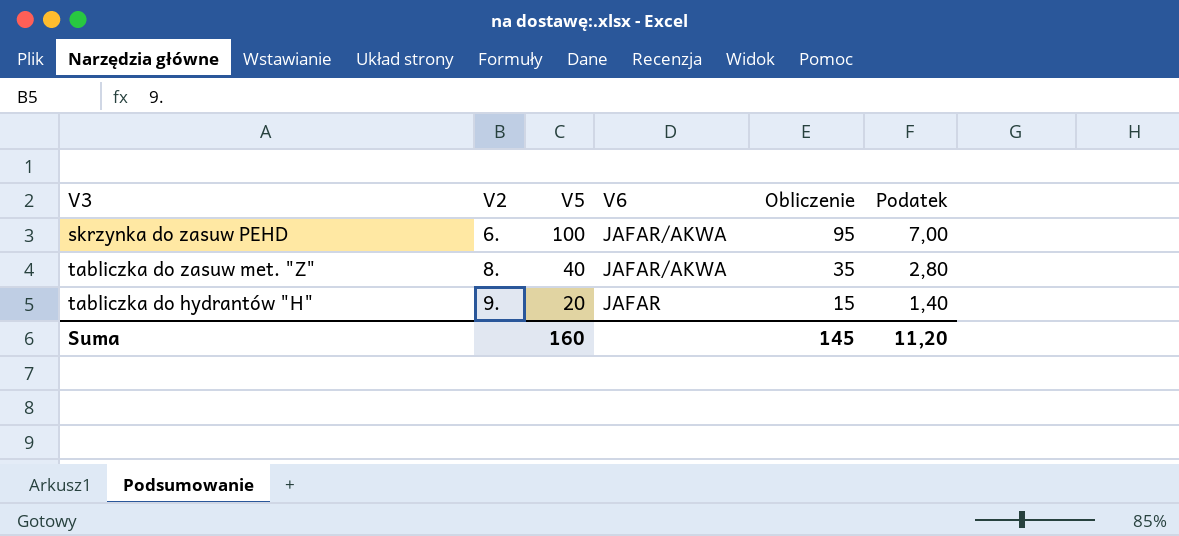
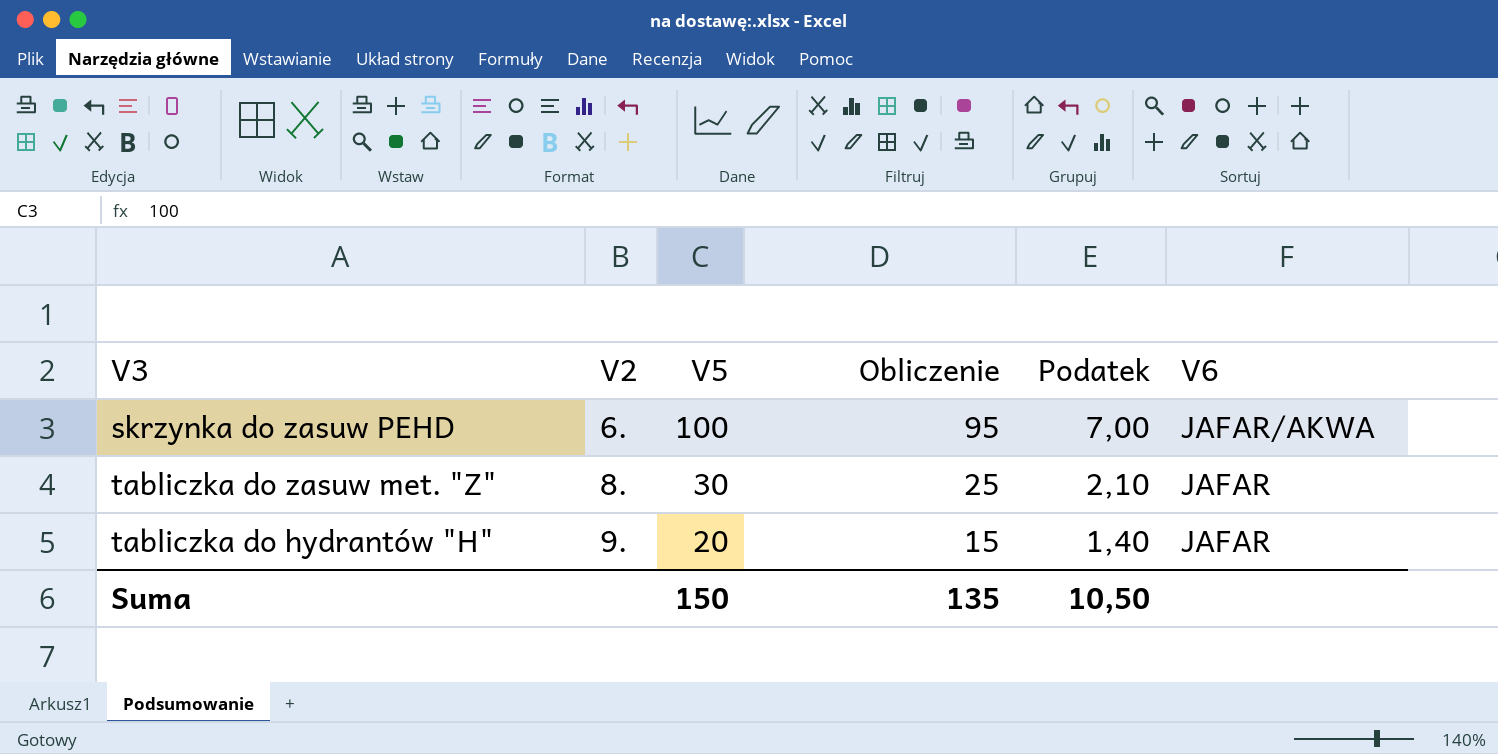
column V6 | position: 4 -> 6
tabliczka do zasuw met. "Z" | V5: 40 -> 30
tabliczka do zasuw met. "Z" | Obliczenie: 35 -> 25
tabliczka do zasuw met. "Z" | Podatek: 2,80 -> 2,10
tabliczka do zasuw met. "Z" | V6: JAFAR/AKWA -> JAFAR
Suma | V5: 160 -> 150
Suma | Obliczenie: 145 -> 135
Suma | Podatek: 11,20 -> 10,50

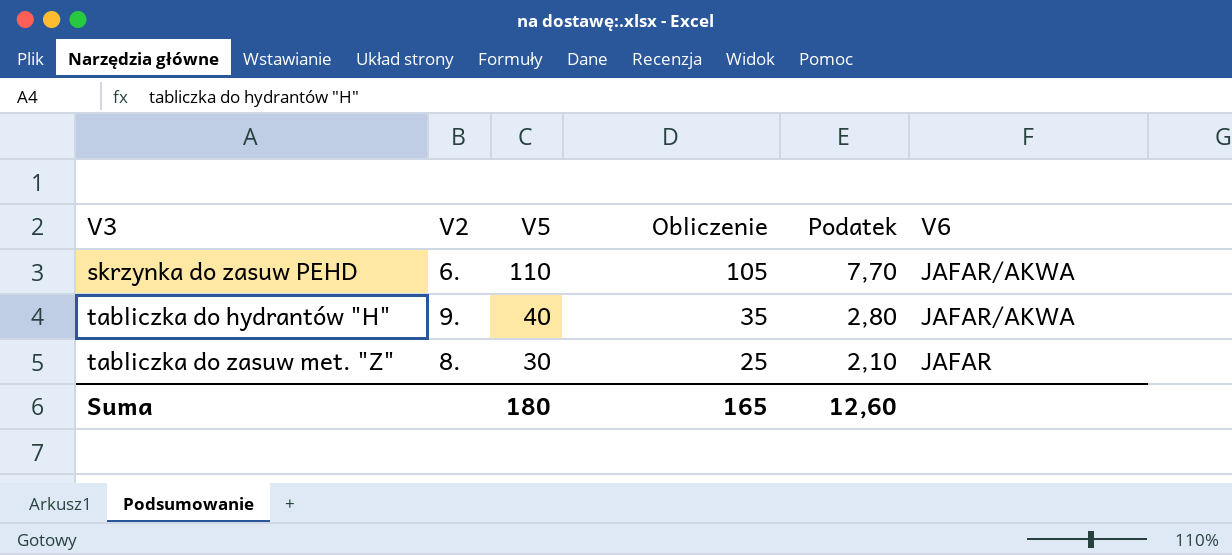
row order: V2 ascending -> V3 ascending
skrzynka do zasuw PEHD | V5: 100 -> 110
skrzynka do zasuw PEHD | Obliczenie: 95 -> 105
skrzynka do zasuw PEHD | Podatek: 7,00 -> 7,70
tabliczka do hydrantów "H" | V5: 20 -> 40
tabliczka do hydrantów "H" | Obliczenie: 15 -> 35
tabliczka do hydrantów "H" | Podatek: 1,40 -> 2,80
tabliczka do hydrantów "H" | V6: JAFAR -> JAFAR/AKWA
Suma | V5: 150 -> 180
Suma | Obliczenie: 135 -> 165
Suma | Podatek: 10,50 -> 12,60

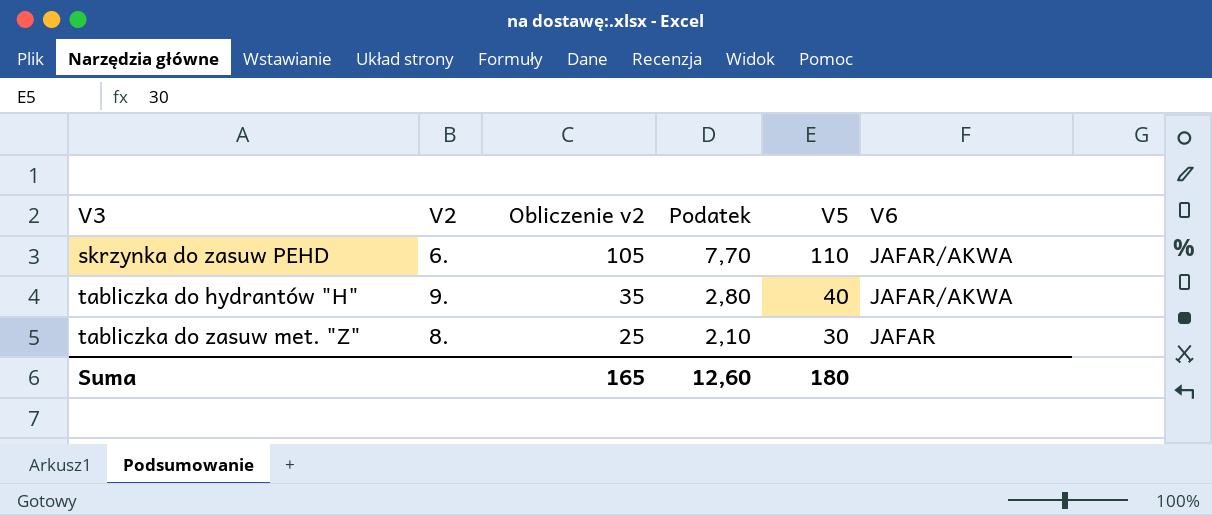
column name: Obliczenie -> Obliczenie v2
column V5 | position: 3 -> 5

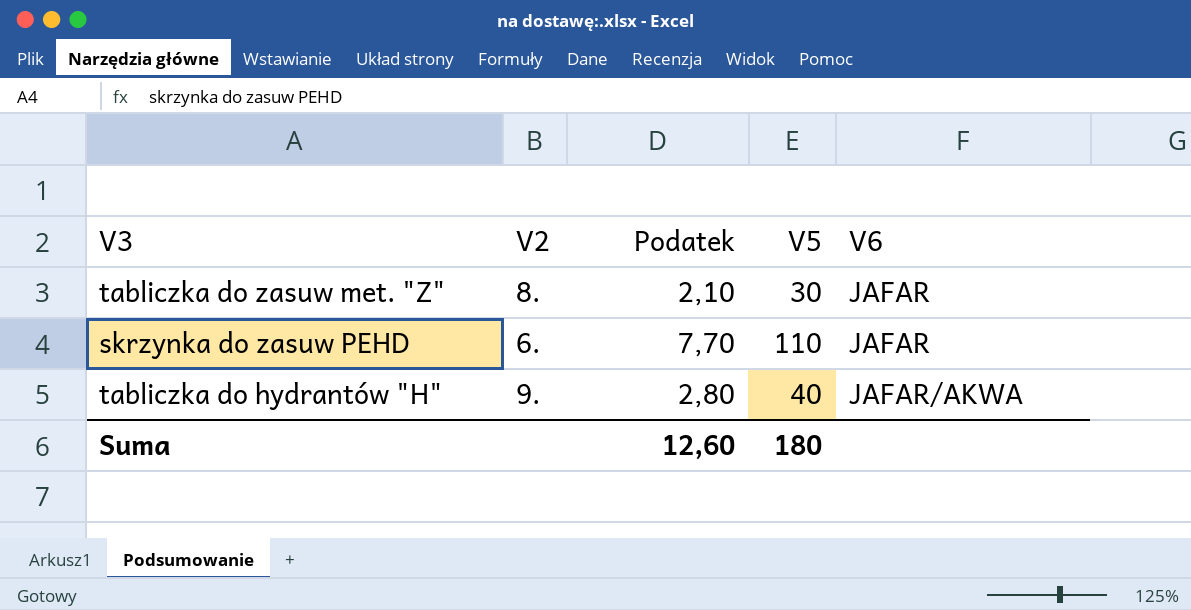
row order: V3 ascending -> V6 ascending
column Obliczenie v2 | formula: [V5] - 5 -> none
skrzynka do zasuw PEHD | V6: JAFAR/AKWA -> JAFAR

